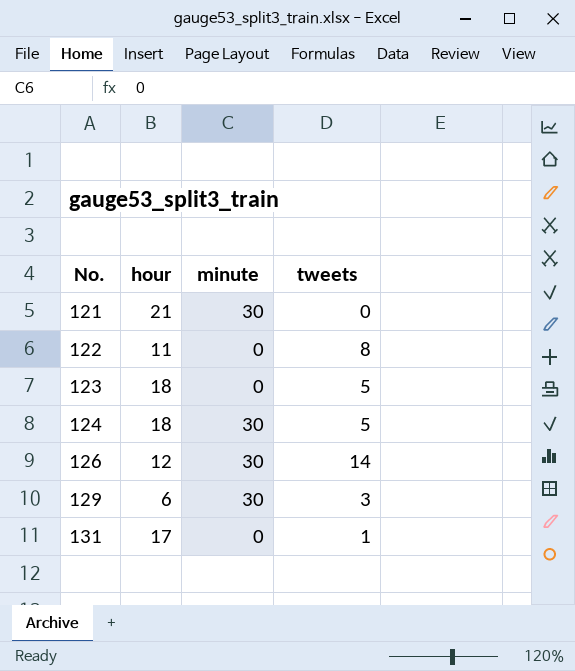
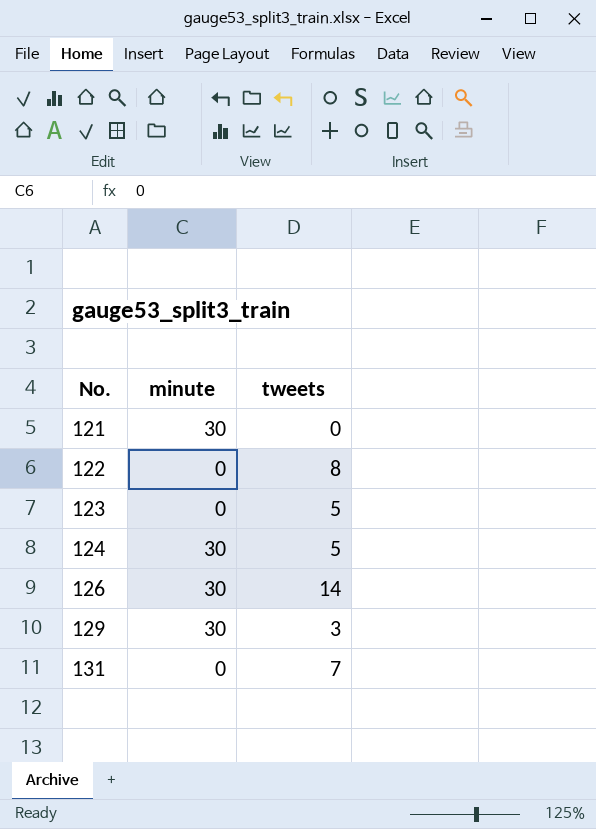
column hour | position: 2 -> none
131 | tweets: 1 -> 7

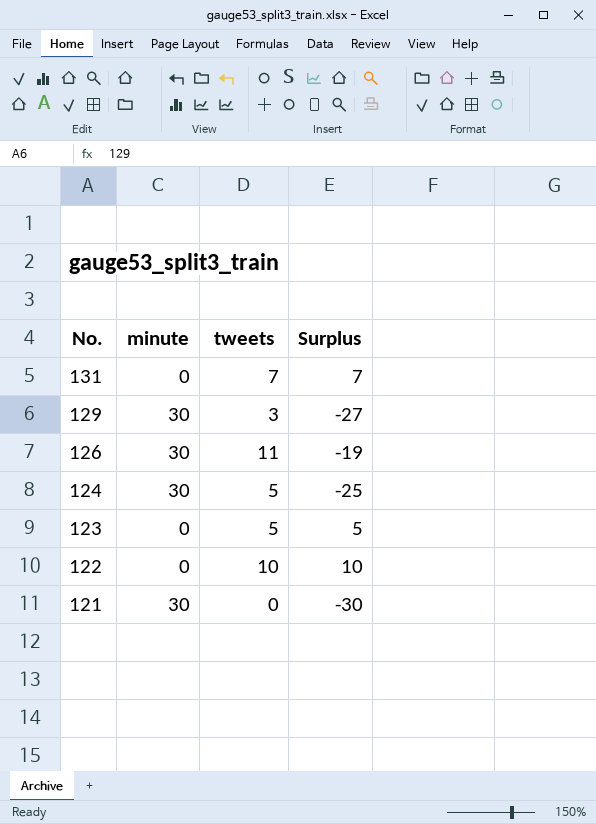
row order: No. ascending -> No. descending
column Surplus | formula: none -> [tweets] - [minute]
126 | tweets: 14 -> 11
122 | tweets: 8 -> 10

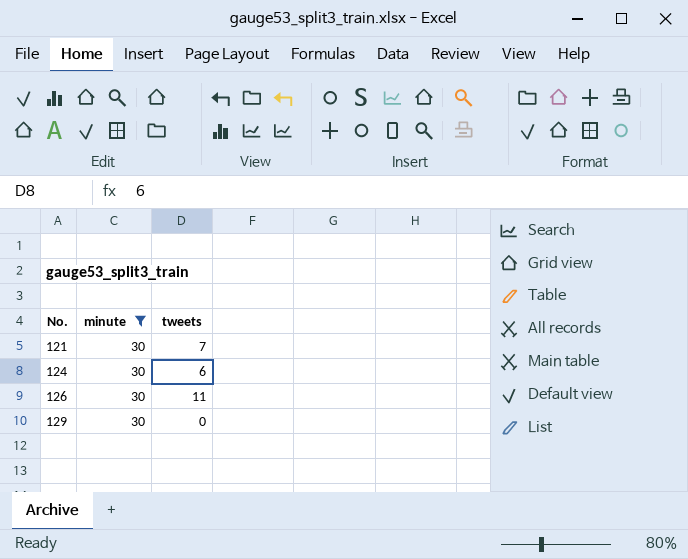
filter: none -> minute = 30
row order: No. descending -> No. ascending
column Surplus | formula: [tweets] - [minute] -> none
121 | tweets: 0 -> 7
124 | tweets: 5 -> 6
129 | tweets: 3 -> 0

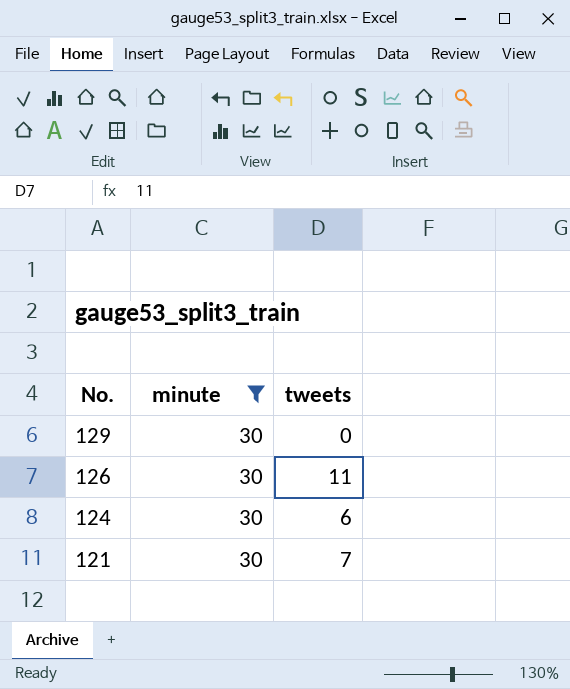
row order: No. ascending -> No. descending

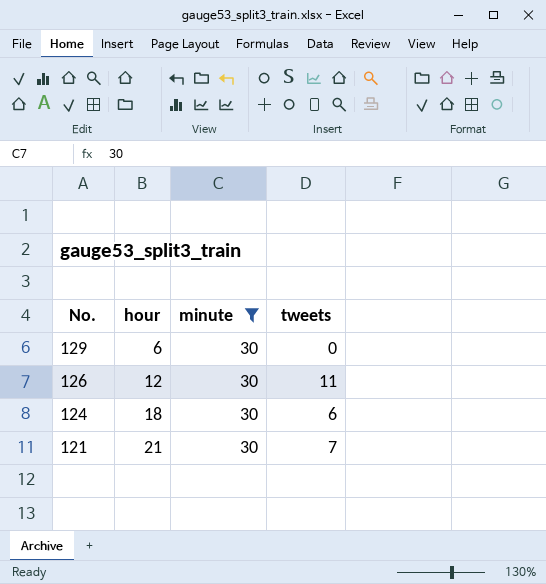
column hour | position: none -> 2

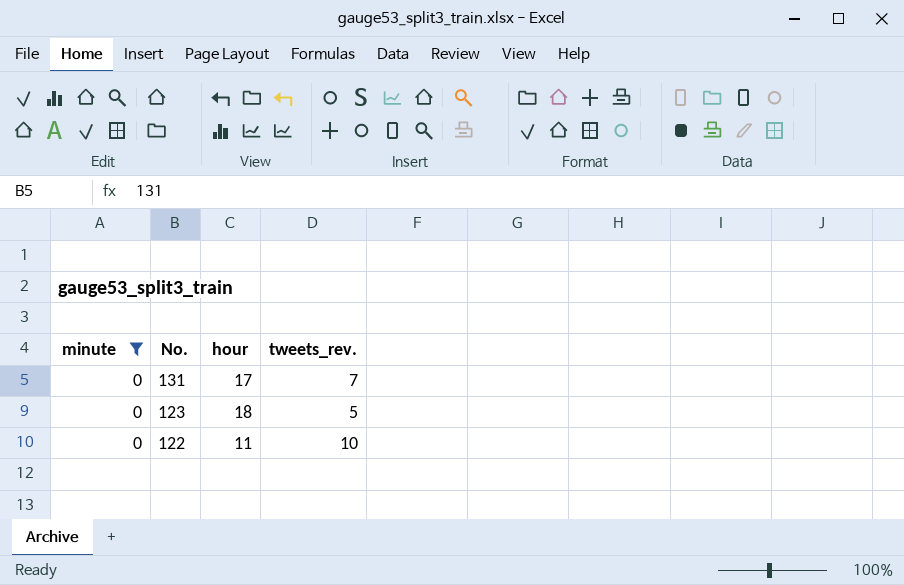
filter: minute = 30 -> minute = 0
column minute | position: 3 -> 1
column name: tweets -> tweets_rev.

